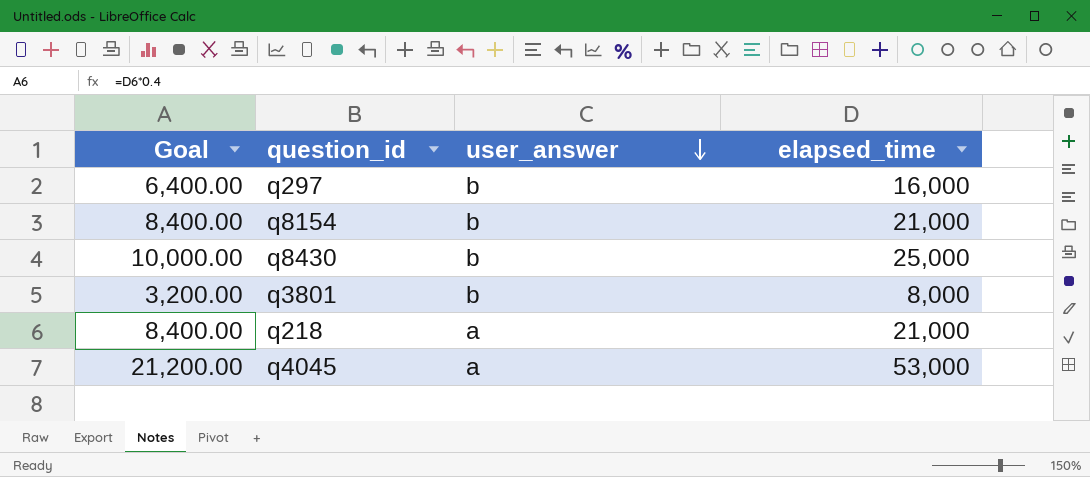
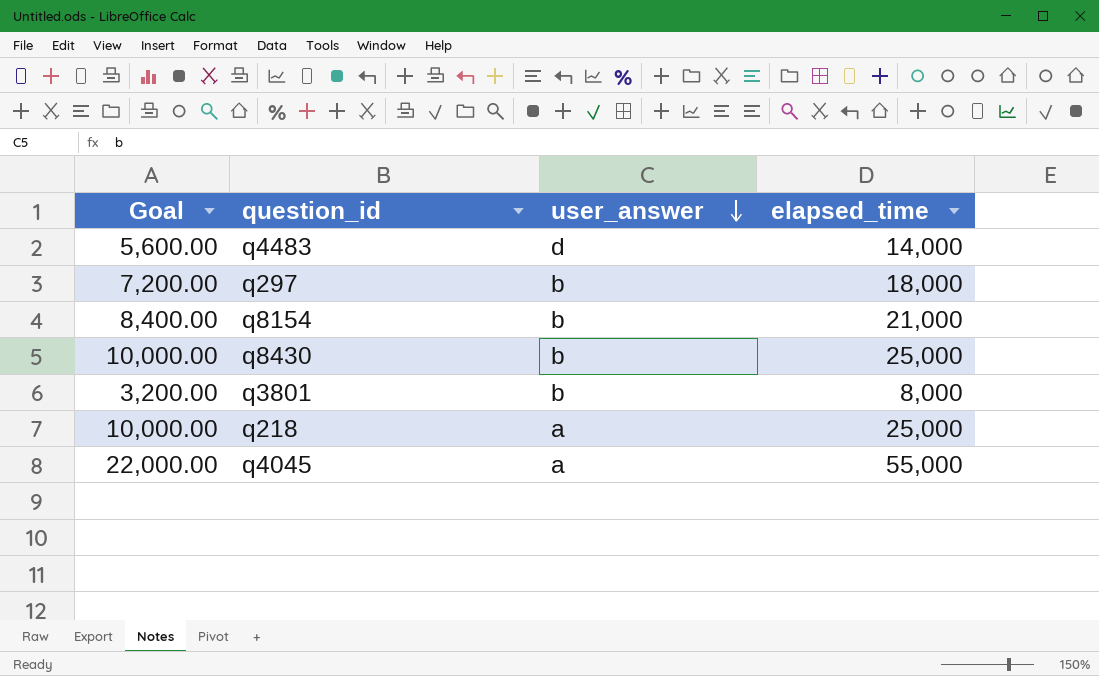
row q4483: none -> 5,600.00 | d | 14,000
q297 | Goal: 6,400.00 -> 7,200.00
q297 | elapsed_time: 16,000 -> 18,000
q218 | Goal: 8,400.00 -> 10,000.00
q218 | elapsed_time: 21,000 -> 25,000
q4045 | Goal: 21,200.00 -> 22,000.00
q4045 | elapsed_time: 53,000 -> 55,000

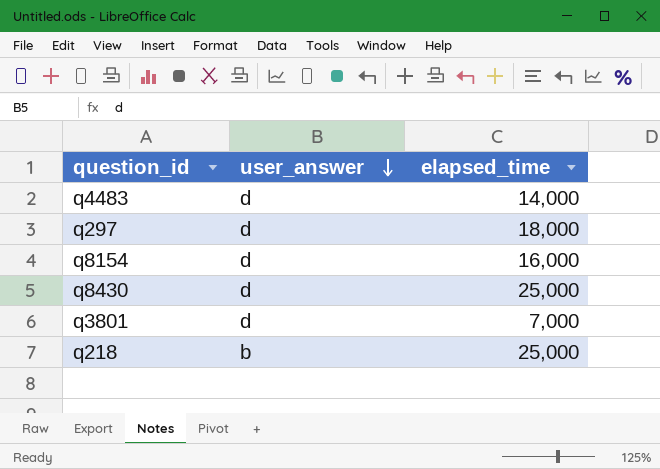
column Goal | formula: [elapsed_time] * 0.4 -> none
row q4045: 22,000.00 | a | 55,000 -> none
q297 | user_answer: b -> d
q8154 | user_answer: b -> d
q8154 | elapsed_time: 21,000 -> 16,000
q8430 | user_answer: b -> d
q3801 | user_answer: b -> d
q3801 | elapsed_time: 8,000 -> 7,000
q218 | user_answer: a -> b

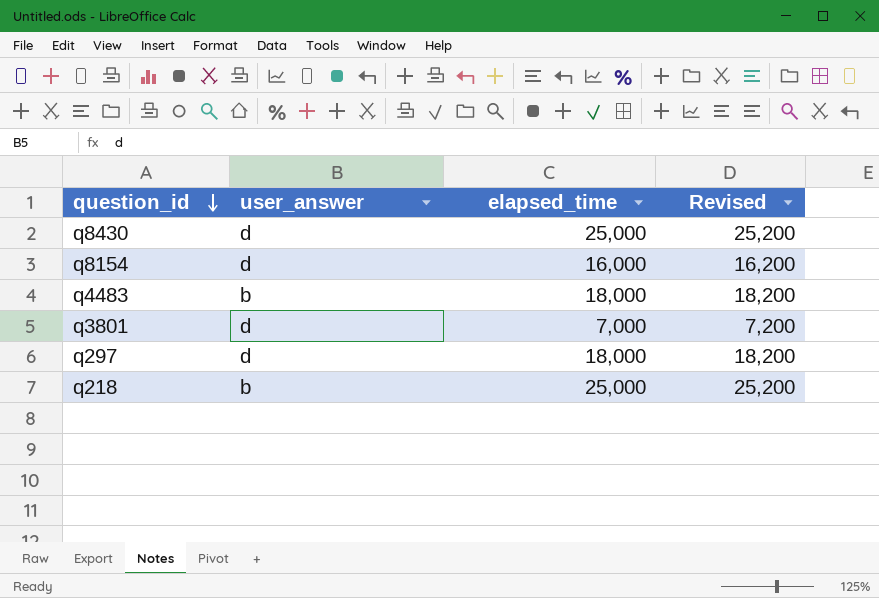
row order: user_answer descending -> question_id descending
column Revised | formula: none -> [elapsed_time] + 200
q4483 | user_answer: d -> b
q4483 | elapsed_time: 14,000 -> 18,000

